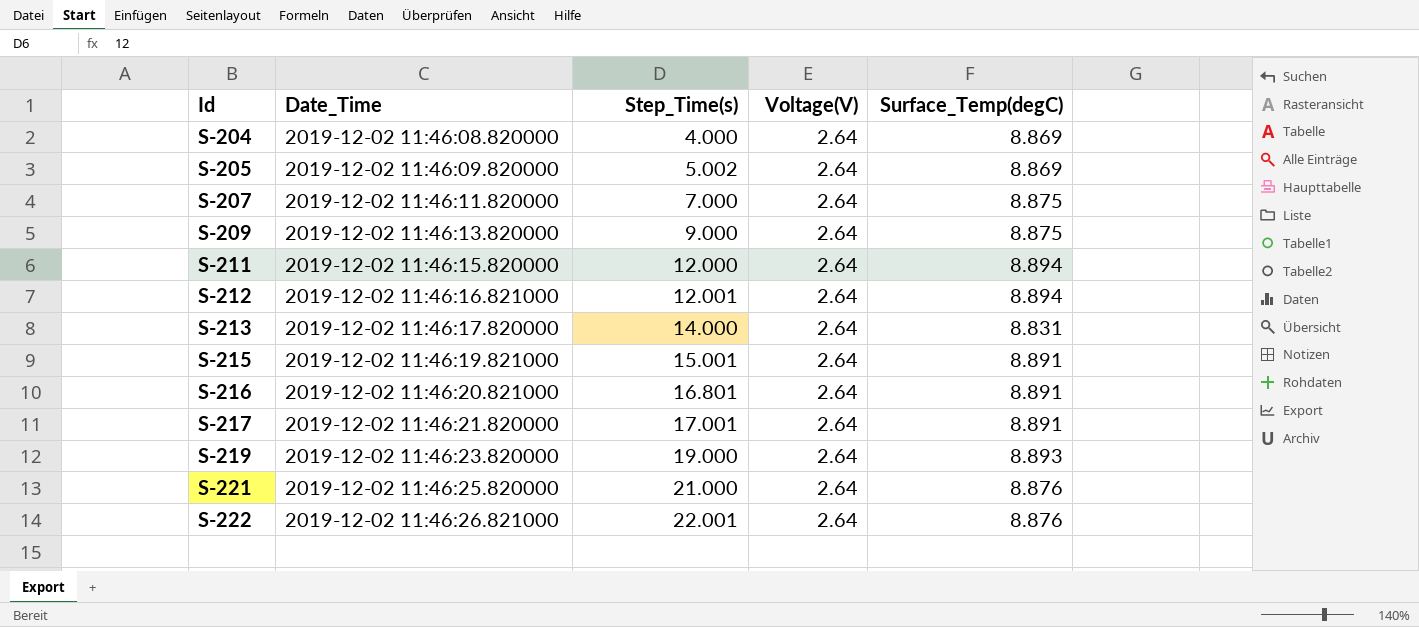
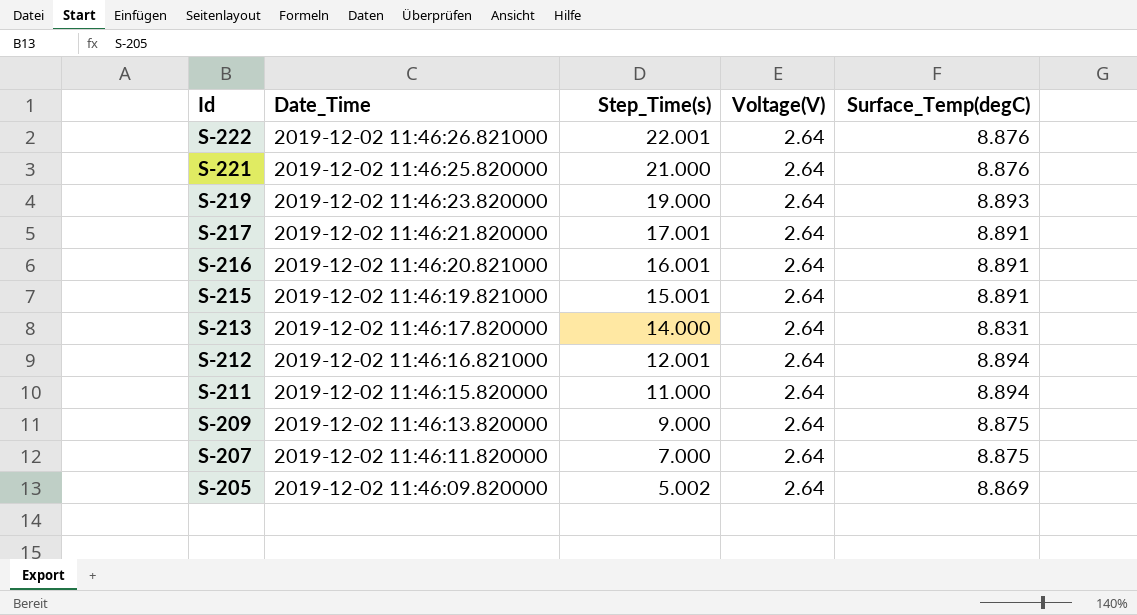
row order: Id ascending -> Id descending
row S-204: 2019-12-02 11:46:08.820000 | 4.000 | 2.64 | 8.869 -> none
S-216 | Step_Time(s): 16.801 -> 16.001
S-211 | Step_Time(s): 12.000 -> 11.000

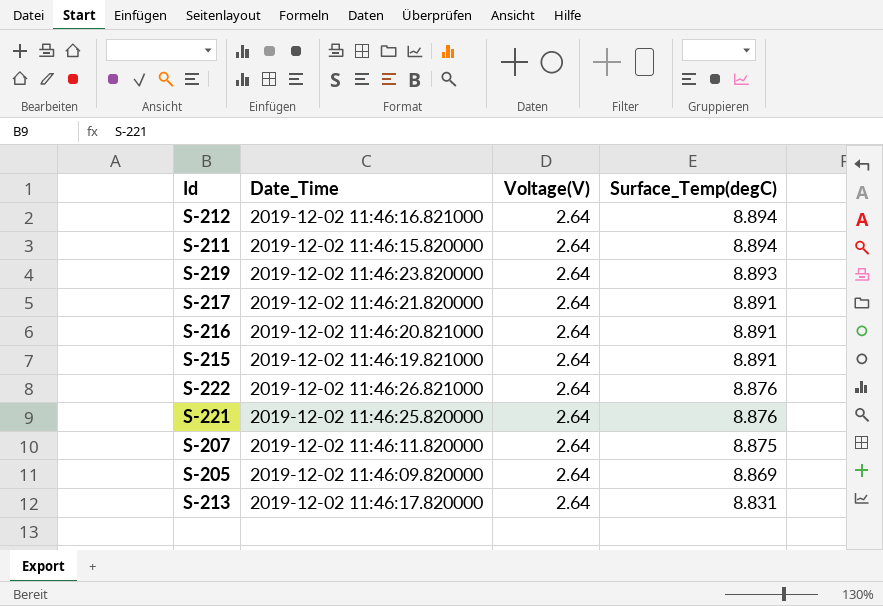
row order: Id descending -> Surface_Temp(degC) descending
column Step_Time(s) | position: 3 -> none
row S-209: 2019-12-02 11:46:13.820000 | 9.000 | 2.64 | 8.875 -> none

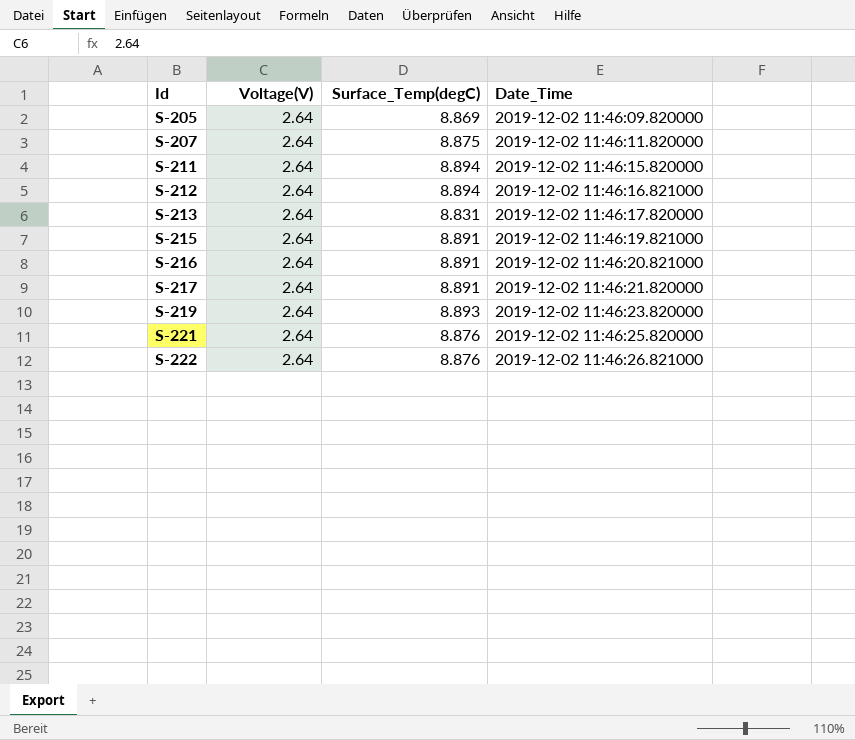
row order: Surface_Temp(degC) descending -> Id ascending
column Date_Time | position: 2 -> 4

